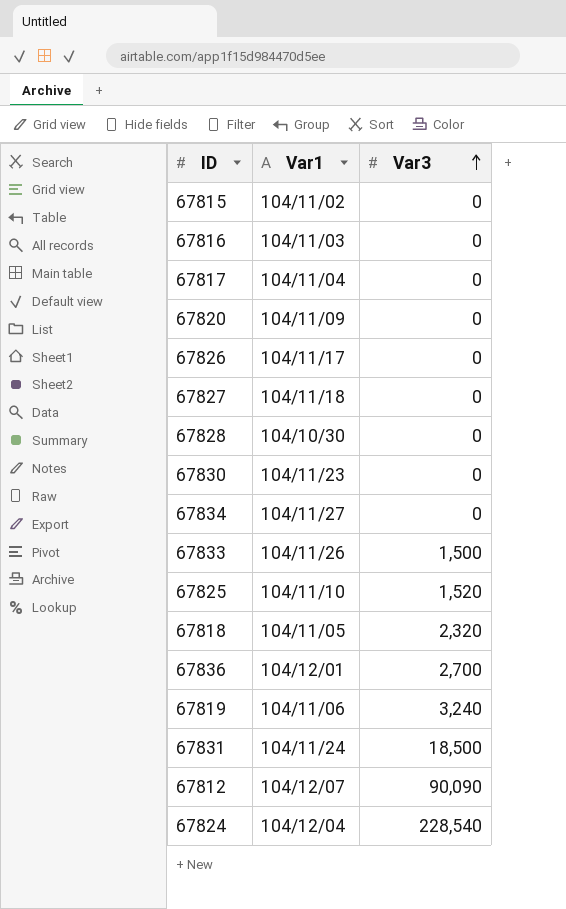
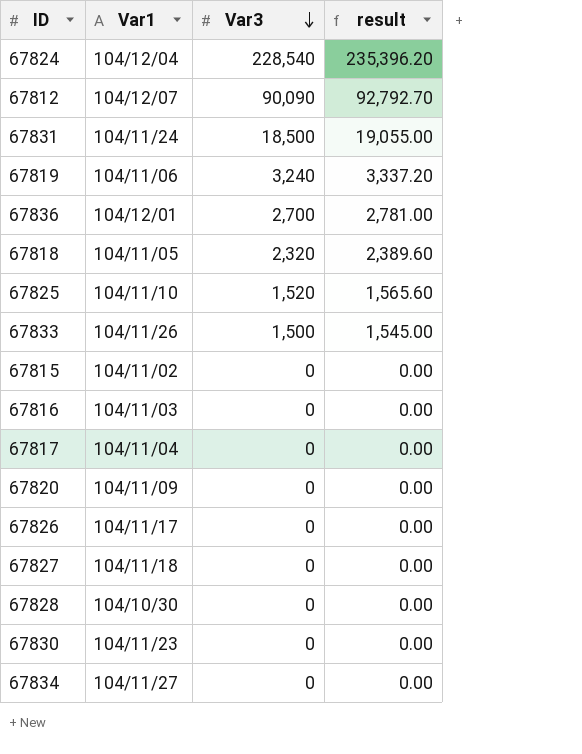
row order: Var3 ascending -> Var3 descending
column result | formula: none -> [Var3] * 1.03

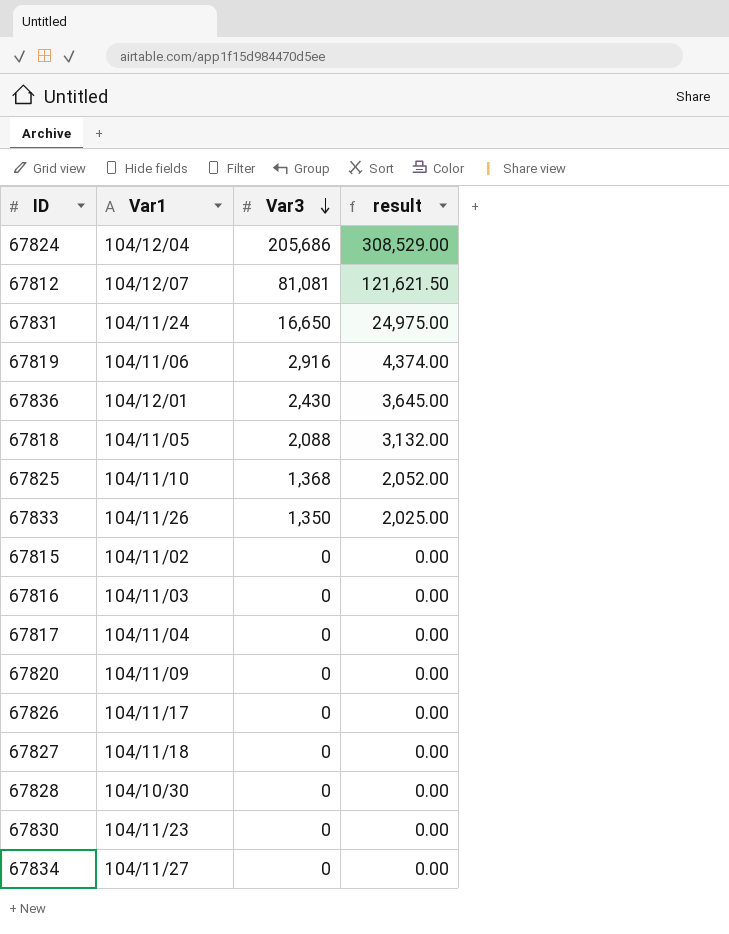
column result | formula: [Var3] * 1.03 -> [Var3] * 1.5
67824 | Var3: 228,540 -> 205,686
67812 | Var3: 90,090 -> 81,081
67831 | Var3: 18,500 -> 16,650
67819 | Var3: 3,240 -> 2,916
67836 | Var3: 2,700 -> 2,430
67818 | Var3: 2,320 -> 2,088
67825 | Var3: 1,520 -> 1,368
67833 | Var3: 1,500 -> 1,350

